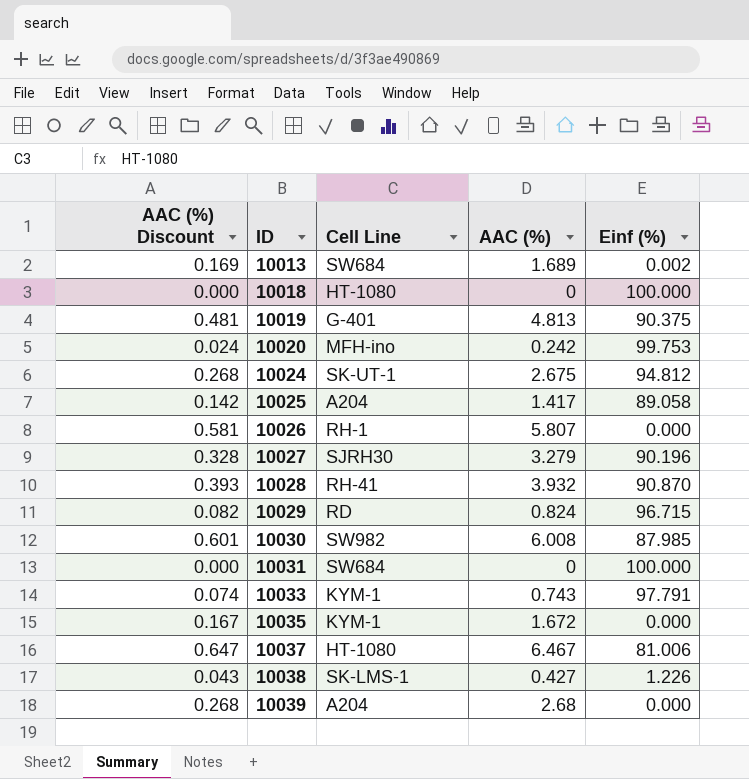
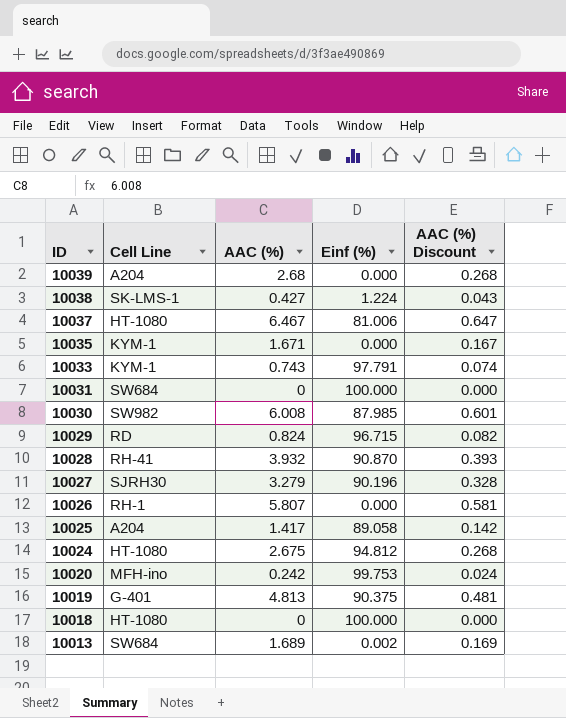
row order: ID ascending -> ID descending
column AAC (%) Discount | position: 1 -> 5
10038 | Einf (%): 1.226 -> 1.224
10035 | AAC (%): 1.672 -> 1.671
10024 | Cell Line: SK-UT-1 -> HT-1080

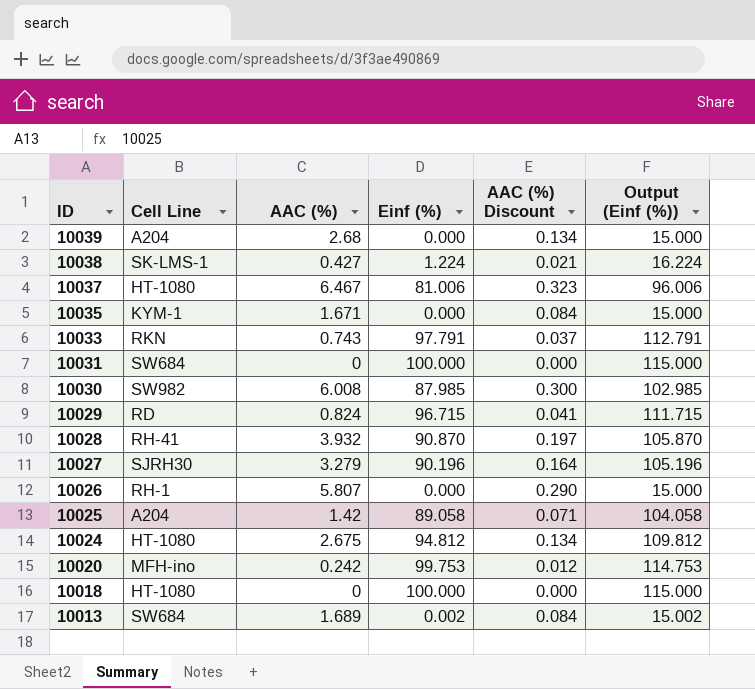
column AAC (%) Discount | formula: [AAC (%)] * 0.1 -> [AAC (%)] * 0.05
column Output (Einf (%)) | formula: none -> [Einf (%)] + 15
row 10019: G-401 | 4.813 | 90.375 | 0.481 -> none
10033 | Cell Line: KYM-1 -> RKN
10025 | AAC (%): 1.417 -> 1.42

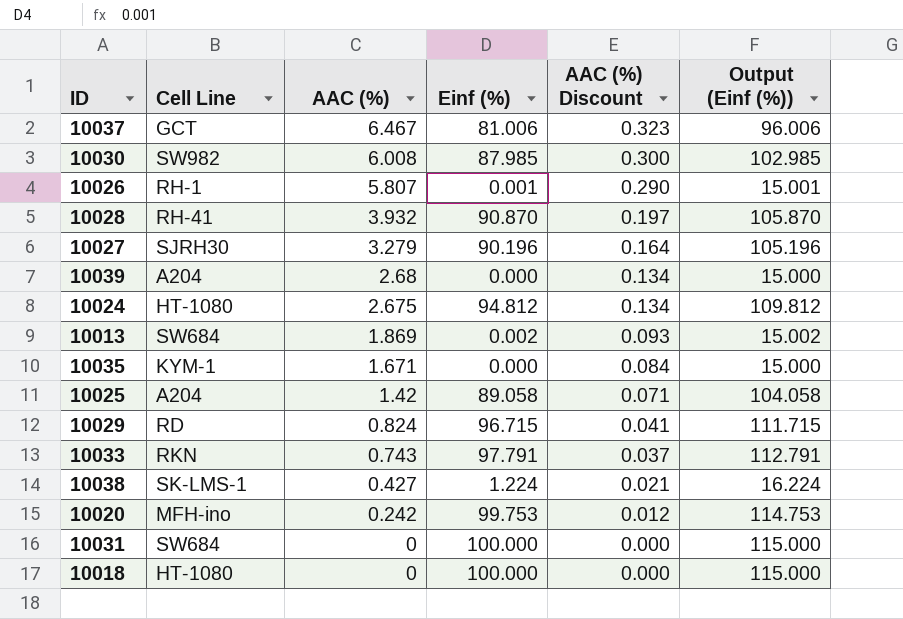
row order: ID descending -> AAC (%) descending
10037 | Cell Line: HT-1080 -> GCT
10026 | Einf (%): 0.000 -> 0.001
10026 | Output (Einf (%)): 15.000 -> 15.001
10013 | AAC (%): 1.689 -> 1.869
10013 | AAC (%) Discount: 0.084 -> 0.093

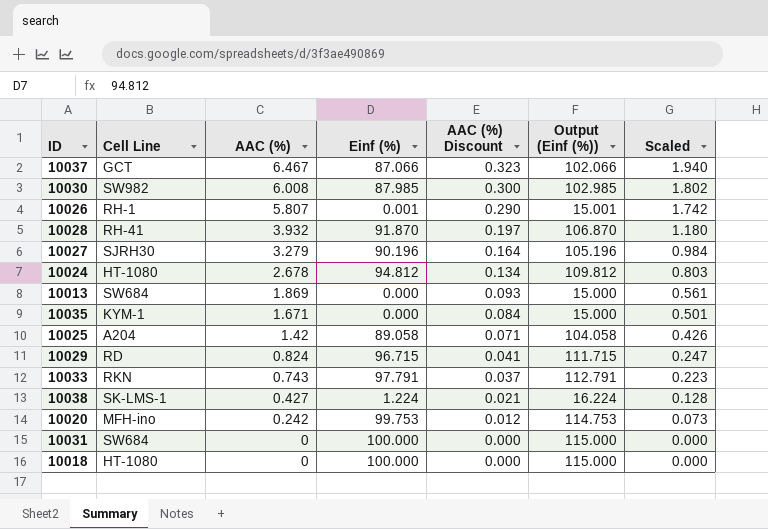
column Scaled | formula: none -> [AAC (%)] * 0.3
row 10039: A204 | 2.68 | 0.000 | 0.134 | 15.000 -> none
10037 | Einf (%): 81.006 -> 87.066
10037 | Output (Einf (%)): 96.006 -> 102.066
10028 | Einf (%): 90.870 -> 91.870
10028 | Output (Einf (%)): 105.870 -> 106.870
10024 | AAC (%): 2.675 -> 2.678
10013 | Einf (%): 0.002 -> 0.000
10013 | Output (Einf (%)): 15.002 -> 15.000

